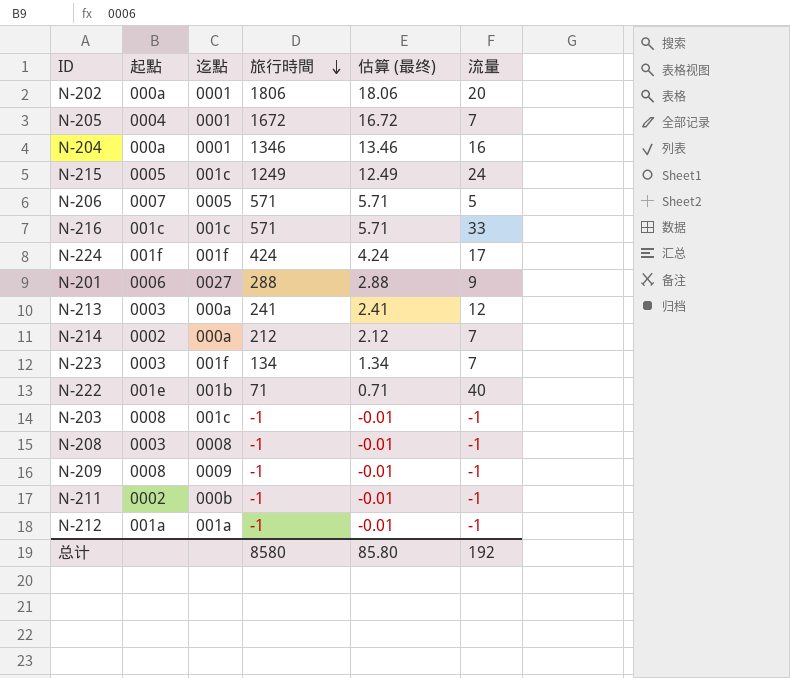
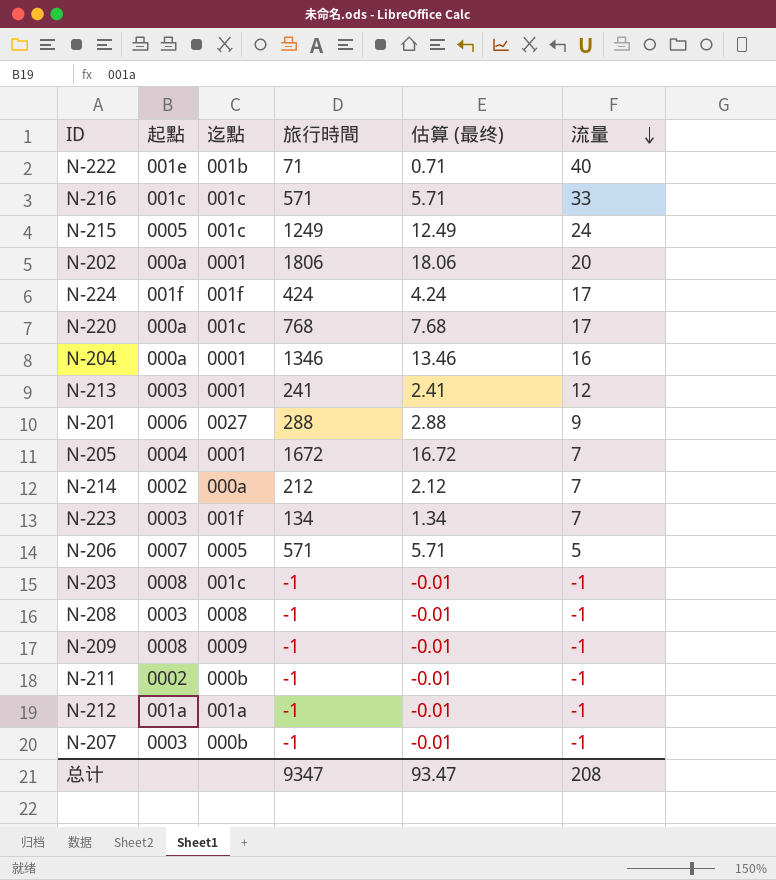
row order: 旅行時間 descending -> 流量 descending
row N-220: none -> 000a | 001c | 768 | 7.68 | 17
N-213 | 迄點: 000a -> 0001
row N-207: none -> 0003 | 000b | -1 | -0.01 | -1
总计 | 旅行時間: 8580 -> 9347
总计 | 估算 (最终): 85.80 -> 93.47
总计 | 流量: 192 -> 208

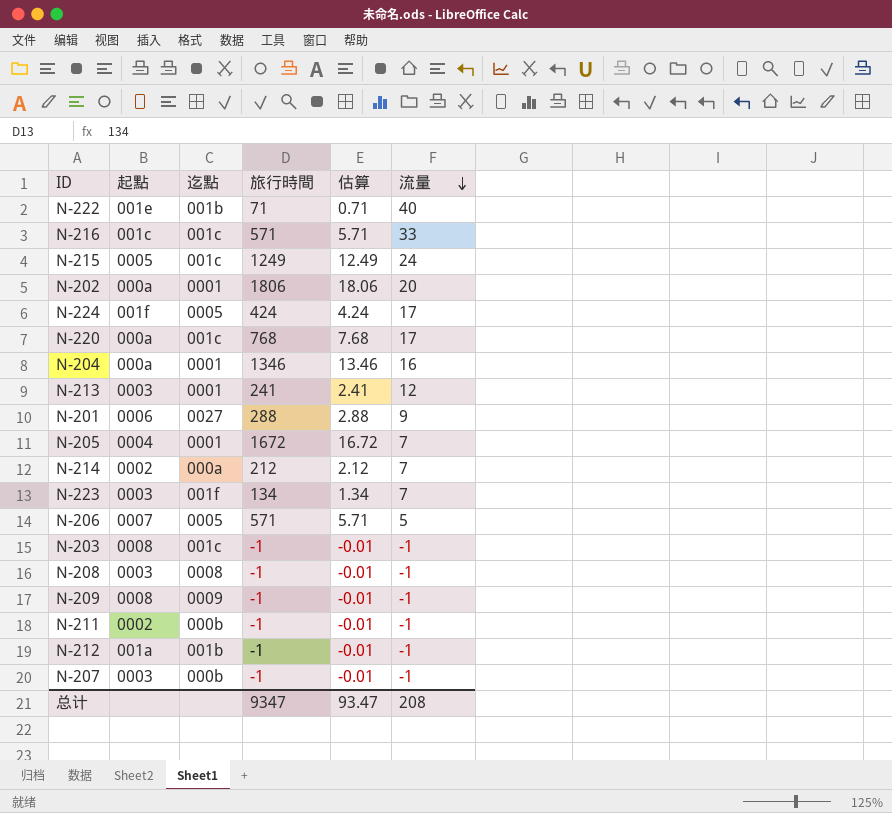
column name: 估算 (最终) -> 估算
N-224 | 迄點: 001f -> 0005
N-212 | 迄點: 001a -> 001b

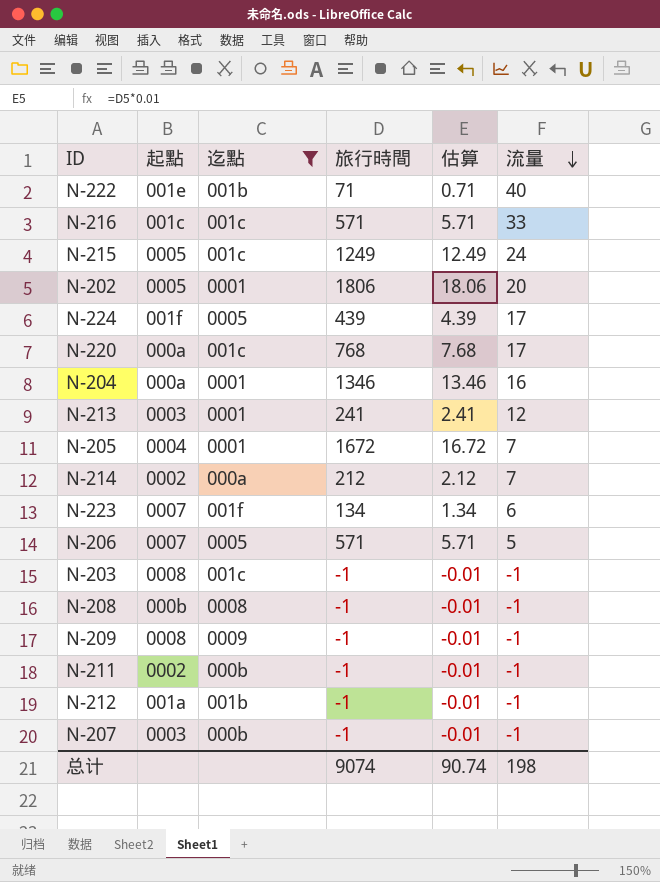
filter: none -> 迄點 != 0027
N-202 | 起點: 000a -> 0005
N-224 | 旅行時間: 424 -> 439
N-224 | 估算: 4.24 -> 4.39
N-223 | 起點: 0003 -> 0007
N-223 | 流量: 7 -> 6
N-208 | 起點: 0003 -> 000b
总计 | 旅行時間: 9347 -> 9074
总计 | 估算: 93.47 -> 90.74
总计 | 流量: 208 -> 198

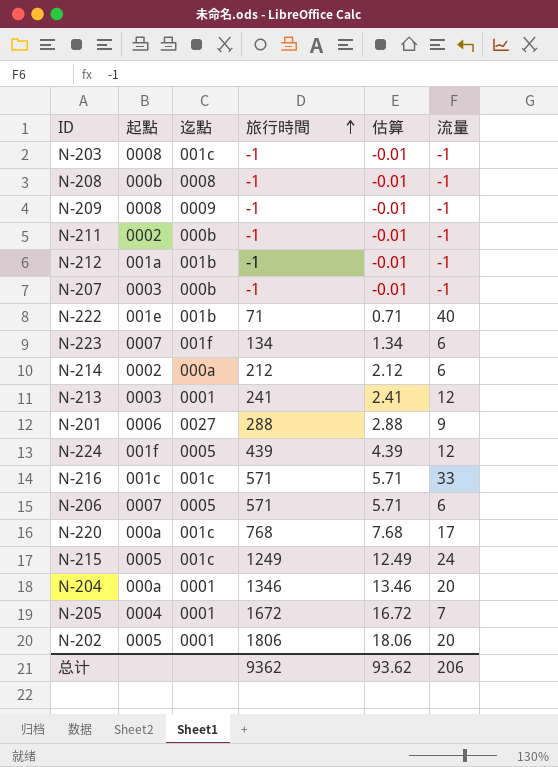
filter: 迄點 != 0027 -> none
row order: 流量 descending -> 旅行時間 ascending
N-214 | 流量: 7 -> 6
N-224 | 流量: 17 -> 12
N-206 | 流量: 5 -> 6
N-204 | 流量: 16 -> 20
总计 | 旅行時間: 9074 -> 9362
总计 | 估算: 90.74 -> 93.62
总计 | 流量: 198 -> 206

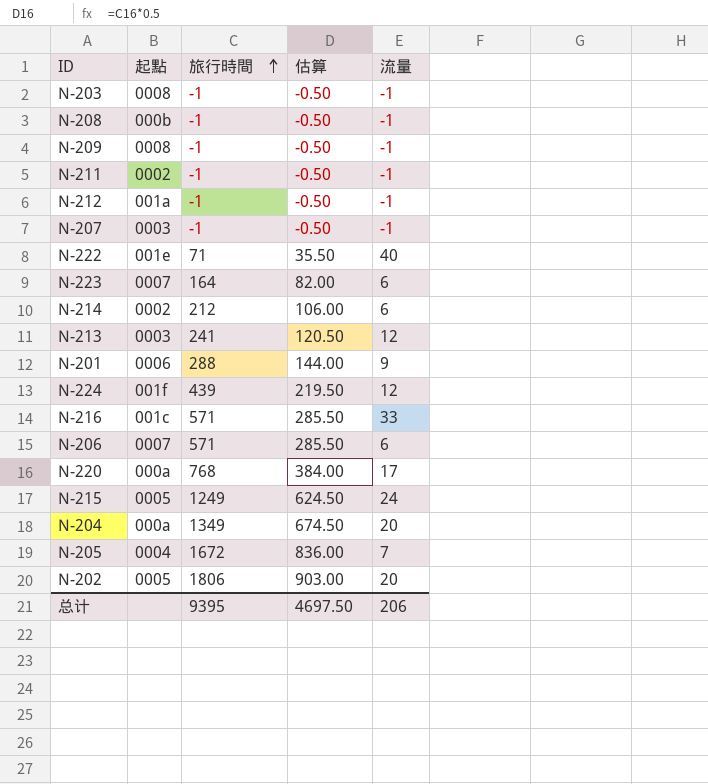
column 迄點 | position: 3 -> none
column 估算 | formula: [旅行時間] * 0.01 -> [旅行時間] * 0.5
N-223 | 旅行時間: 134 -> 164
N-204 | 旅行時間: 1346 -> 1349
总计 | 旅行時間: 9362 -> 9395
总计 | 估算: 93.62 -> 4697.50

